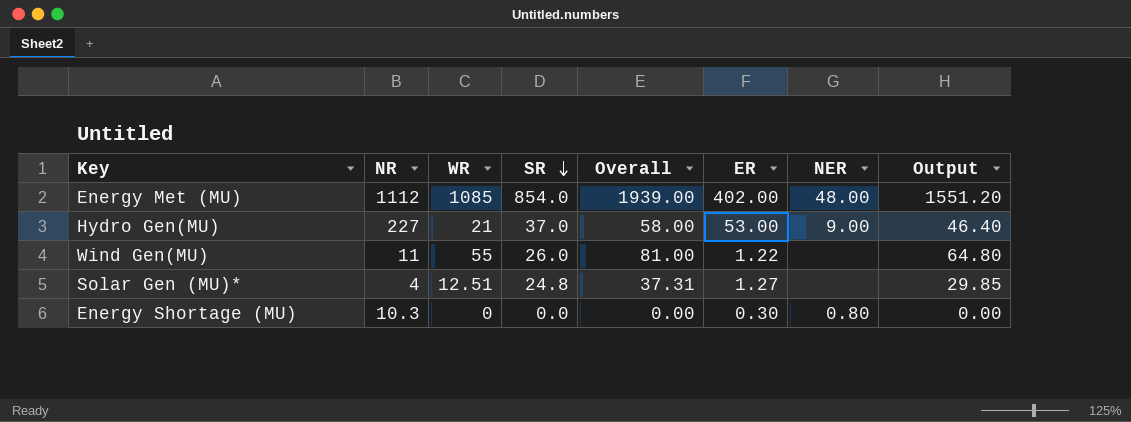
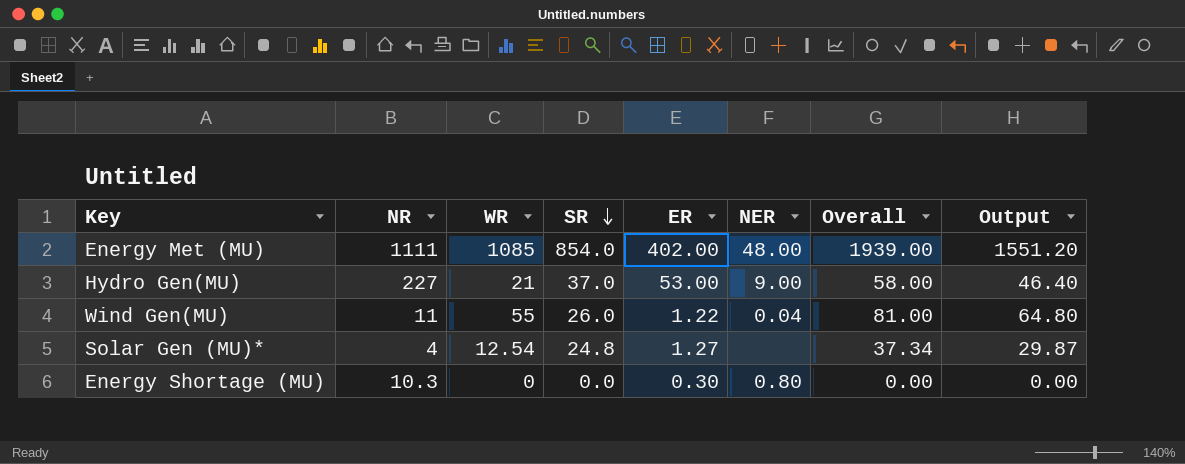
column Overall | position: 5 -> 7
Energy Met (MU) | NR: 1112 -> 1111
Wind Gen(MU) | NER: none -> 0.04
Solar Gen (MU)* | WR: 12.51 -> 12.54
Solar Gen (MU)* | Overall: 37.31 -> 37.34
Solar Gen (MU)* | Output: 29.85 -> 29.87

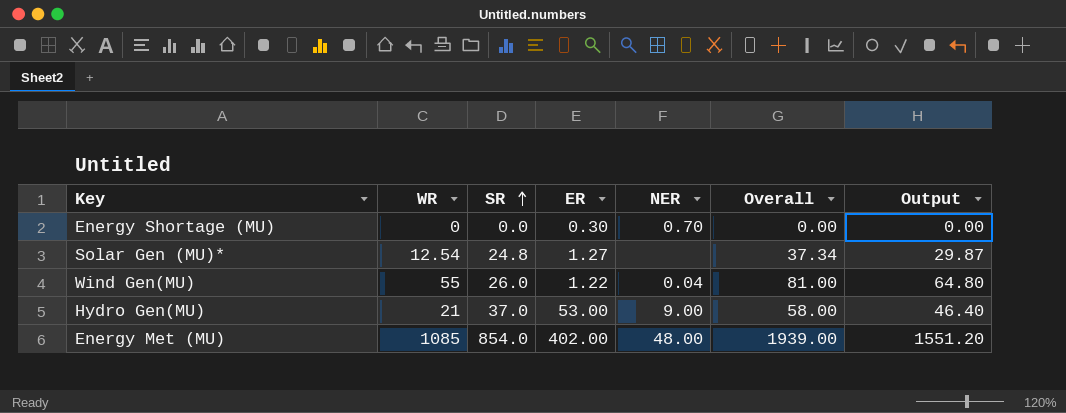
row order: SR descending -> SR ascending
column NR | position: 2 -> none
Energy Shortage (MU) | NER: 0.80 -> 0.70

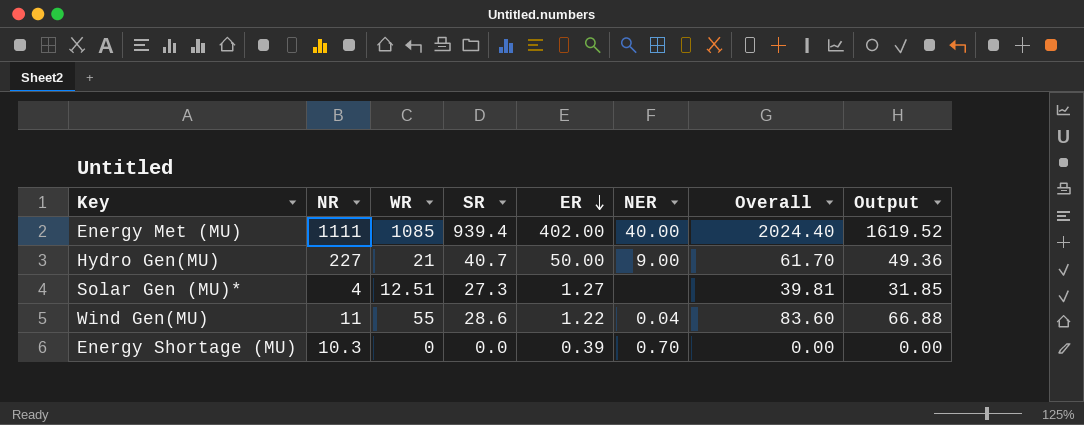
row order: SR ascending -> ER descending
column NR | position: none -> 2
Energy Met (MU) | SR: 854.0 -> 939.4
Energy Met (MU) | NER: 48.00 -> 40.00
Energy Met (MU) | Overall: 1939.00 -> 2024.40
Energy Met (MU) | Output: 1551.20 -> 1619.52
Hydro Gen(MU) | SR: 37.0 -> 40.7
Hydro Gen(MU) | ER: 53.00 -> 50.00
Hydro Gen(MU) | Overall: 58.00 -> 61.70
Hydro Gen(MU) | Output: 46.40 -> 49.36
Solar Gen (MU)* | WR: 12.54 -> 12.51
Solar Gen (MU)* | SR: 24.8 -> 27.3
Solar Gen (MU)* | Overall: 37.34 -> 39.81
Solar Gen (MU)* | Output: 29.87 -> 31.85
Wind Gen(MU) | SR: 26.0 -> 28.6
Wind Gen(MU) | Overall: 81.00 -> 83.60
Wind Gen(MU) | Output: 64.80 -> 66.88
Energy Shortage (MU) | ER: 0.30 -> 0.39

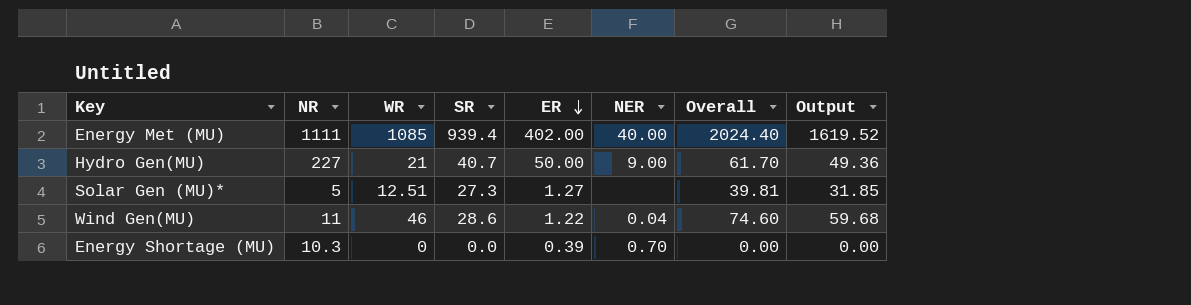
Solar Gen (MU)* | NR: 4 -> 5
Wind Gen(MU) | WR: 55 -> 46
Wind Gen(MU) | Overall: 83.60 -> 74.60
Wind Gen(MU) | Output: 66.88 -> 59.68

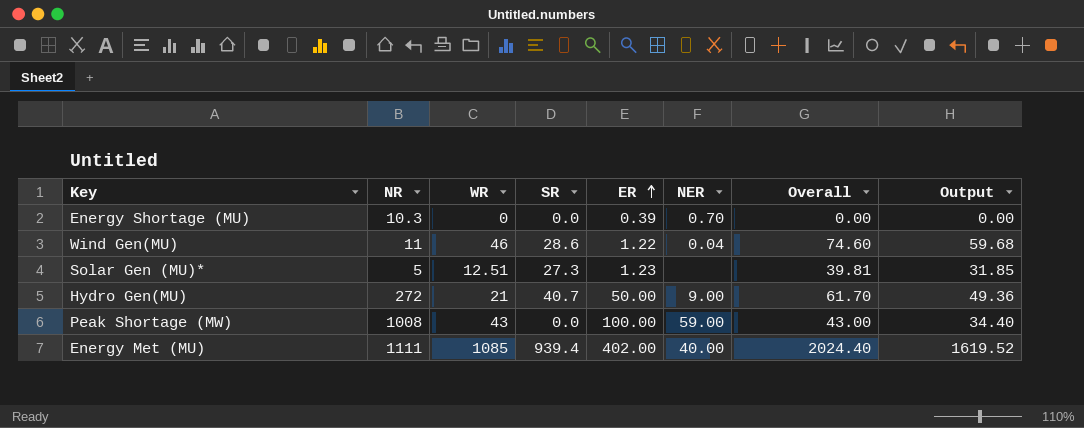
row order: ER descending -> ER ascending
Solar Gen (MU)* | ER: 1.27 -> 1.23
Hydro Gen(MU) | NR: 227 -> 272
row Peak Shortage (MW): none -> 1008 | 43 | 0.0 | 100.00 | 59.00 | 43.00 | 34.40

